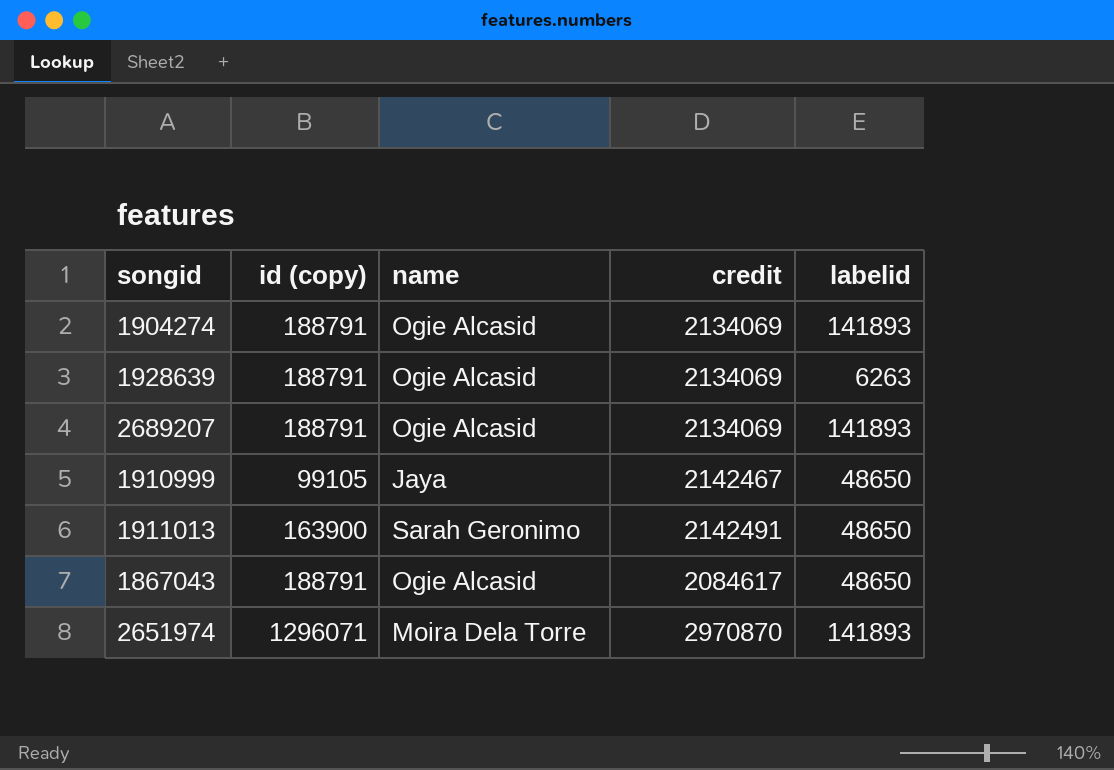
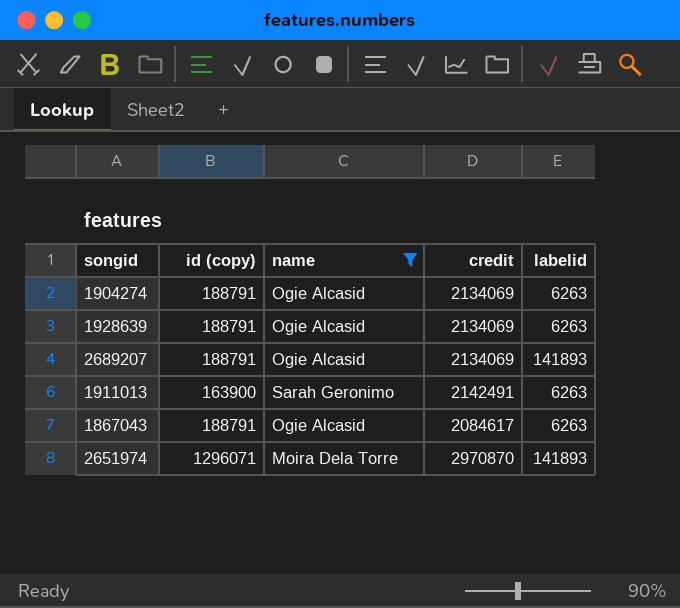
filter: none -> name != Jaya
1904274 | labelid: 141893 -> 6263
1911013 | labelid: 48650 -> 6263
1867043 | labelid: 48650 -> 6263

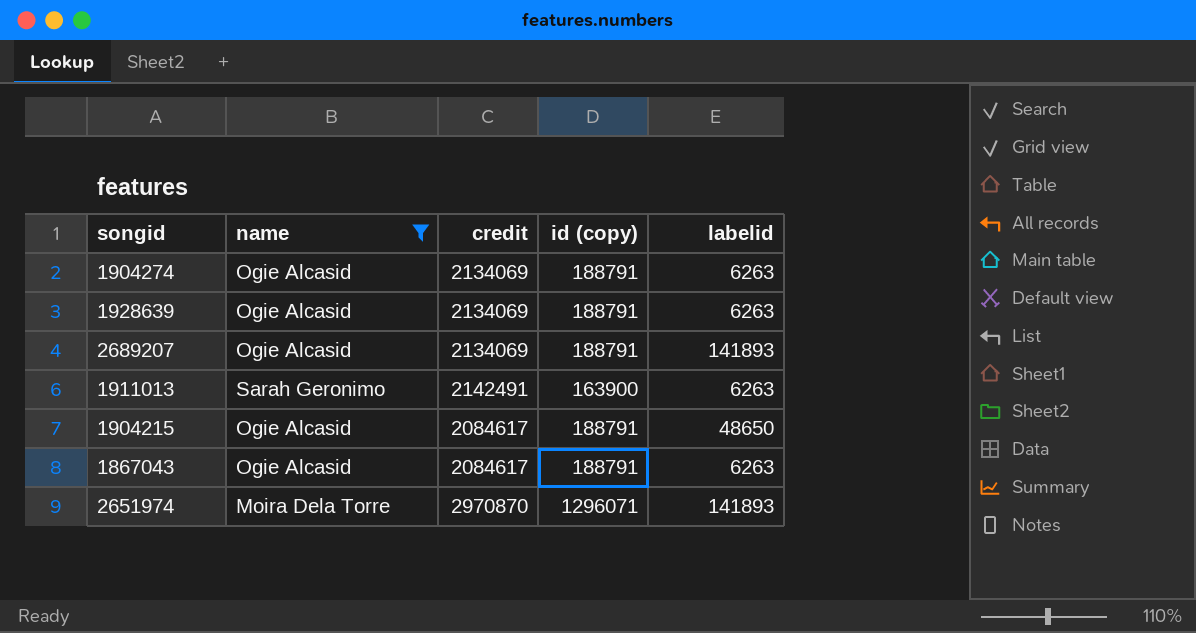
column id (copy) | position: 2 -> 4
row 1904215: none -> Ogie Alcasid | 2084617 | 188791 | 48650

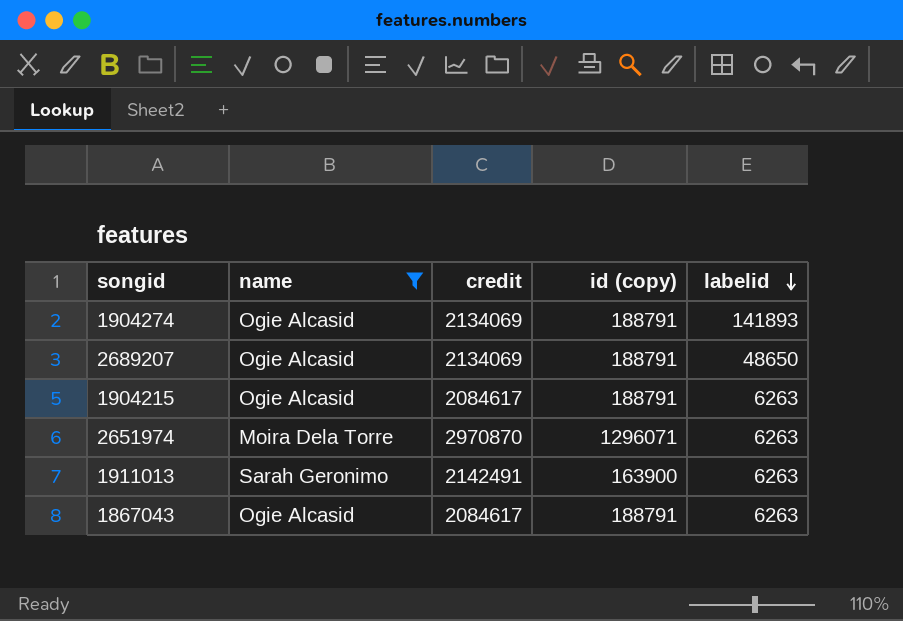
row order: none -> labelid descending
row 1928639: Ogie Alcasid | 2134069 | 188791 | 6263 -> none
1904274 | labelid: 6263 -> 141893
2689207 | labelid: 141893 -> 48650
1904215 | labelid: 48650 -> 6263
2651974 | labelid: 141893 -> 6263

